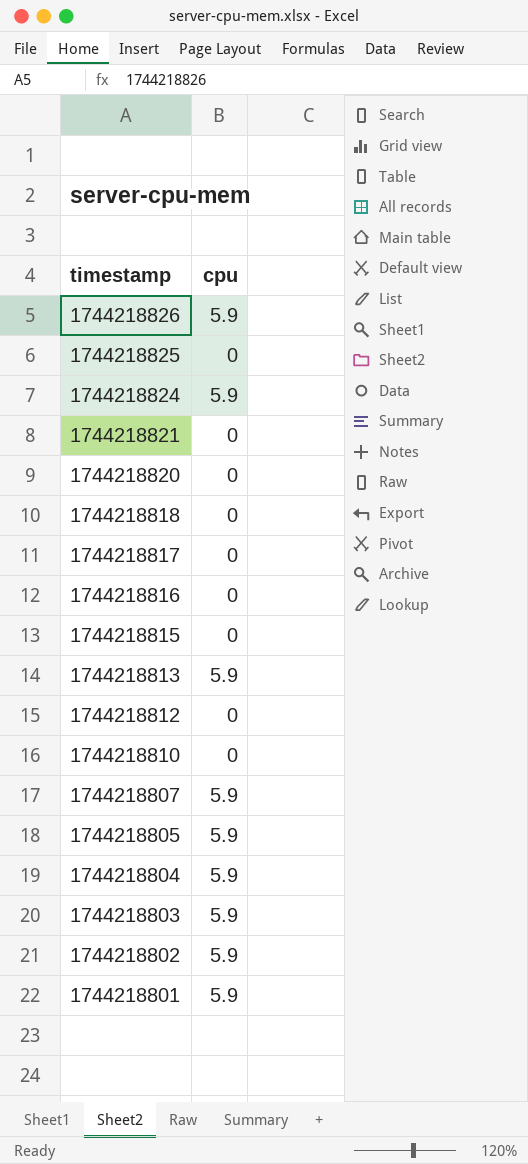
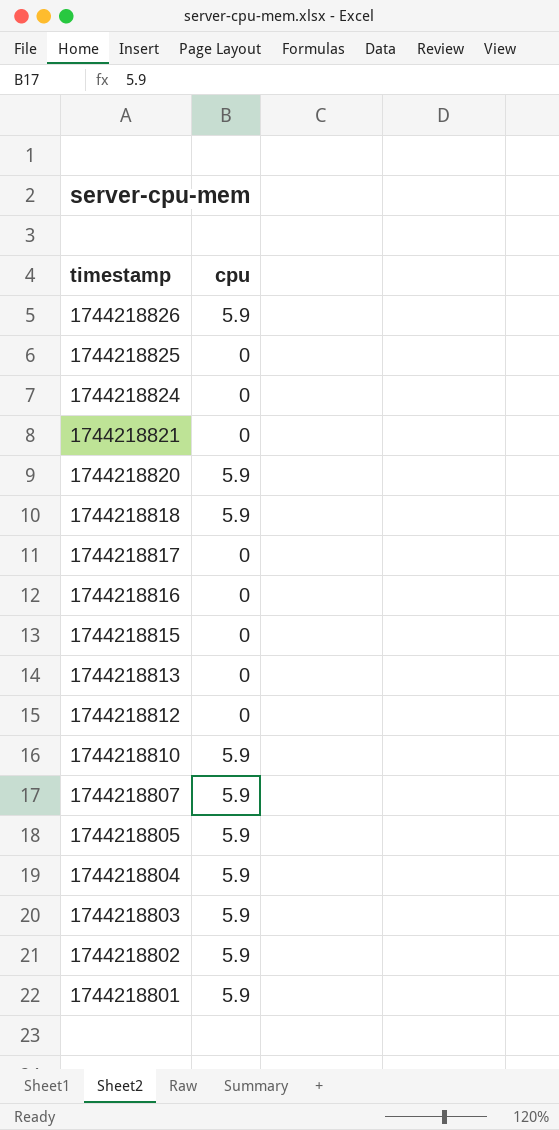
1744218824 | cpu: 5.9 -> 0
1744218820 | cpu: 0 -> 5.9
1744218818 | cpu: 0 -> 5.9
1744218813 | cpu: 5.9 -> 0
1744218810 | cpu: 0 -> 5.9

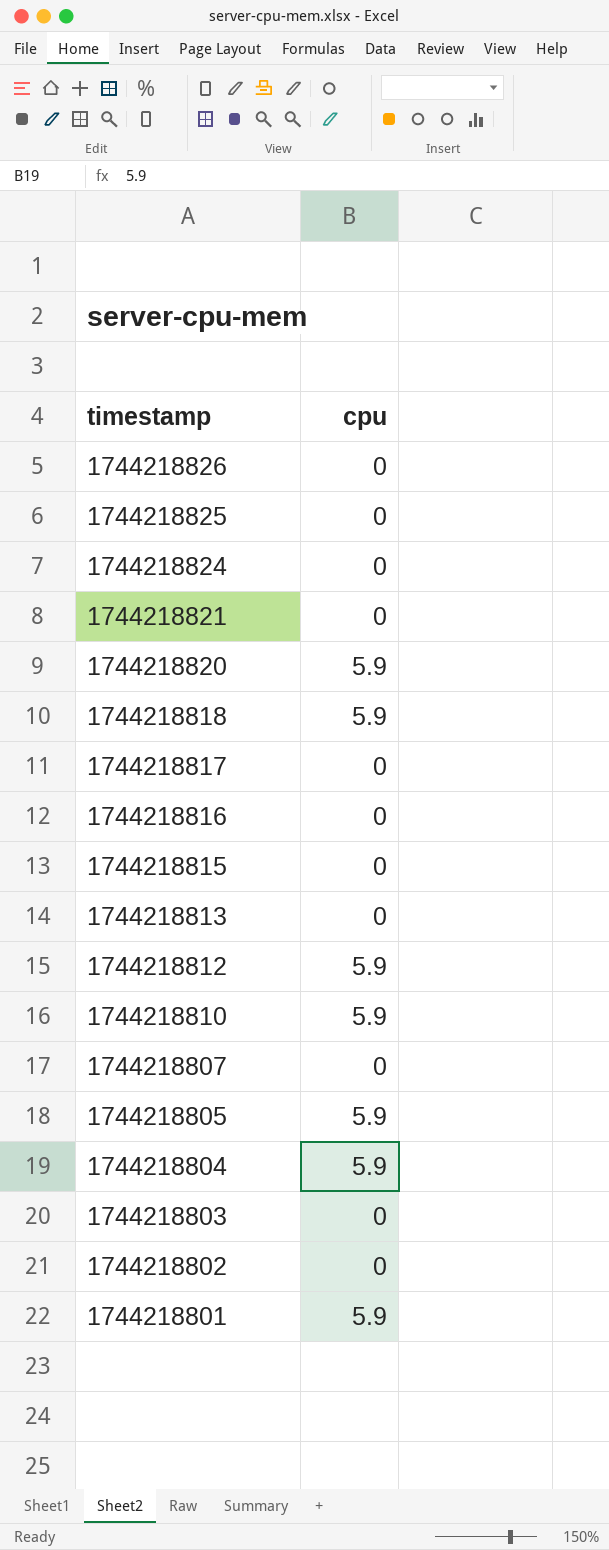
1744218826 | cpu: 5.9 -> 0
1744218812 | cpu: 0 -> 5.9
1744218807 | cpu: 5.9 -> 0
1744218803 | cpu: 5.9 -> 0
1744218802 | cpu: 5.9 -> 0

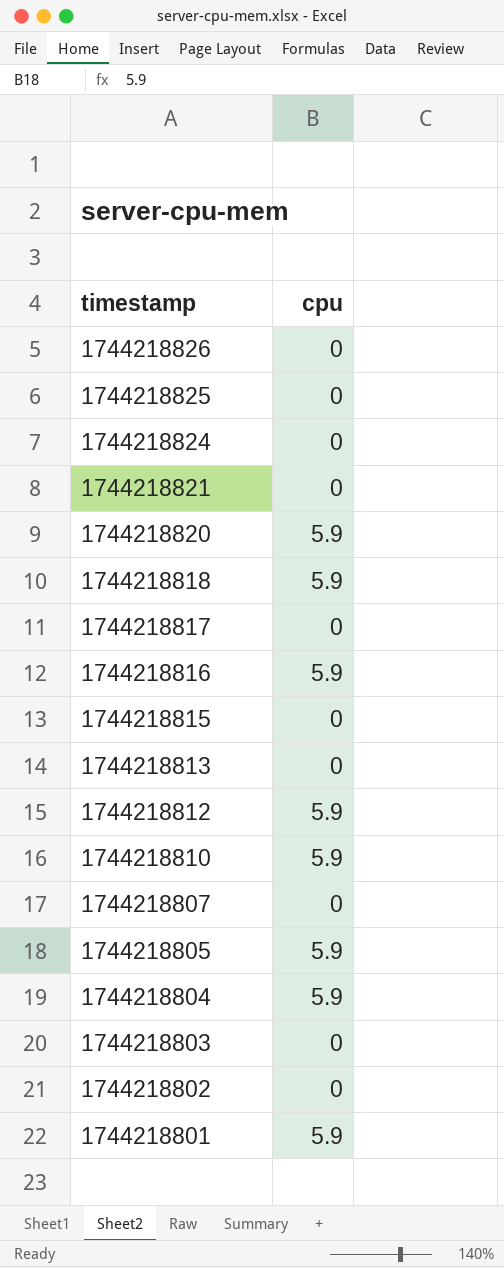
1744218816 | cpu: 0 -> 5.9

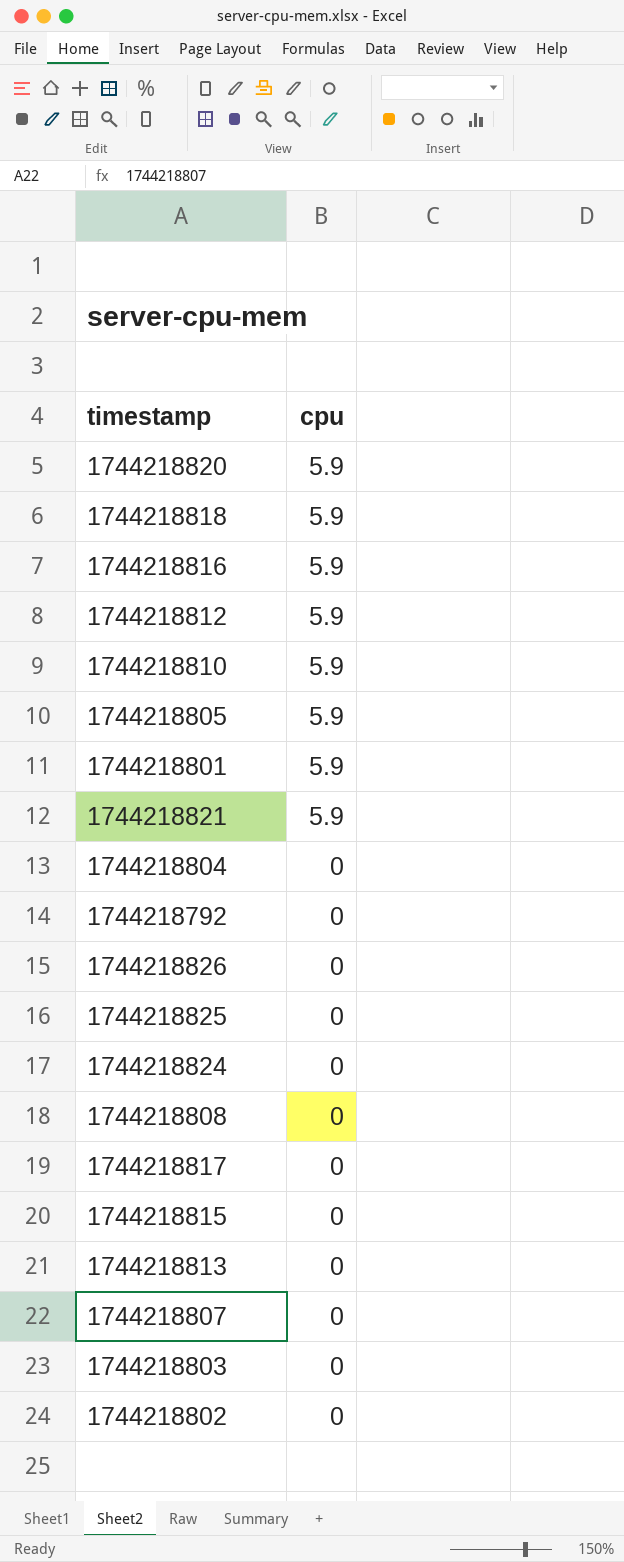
row order: timestamp descending -> cpu descending
1744218821 | cpu: 0 -> 5.9
1744218804 | cpu: 5.9 -> 0
row 1744218792: none -> 0
row 1744218808: none -> 0

